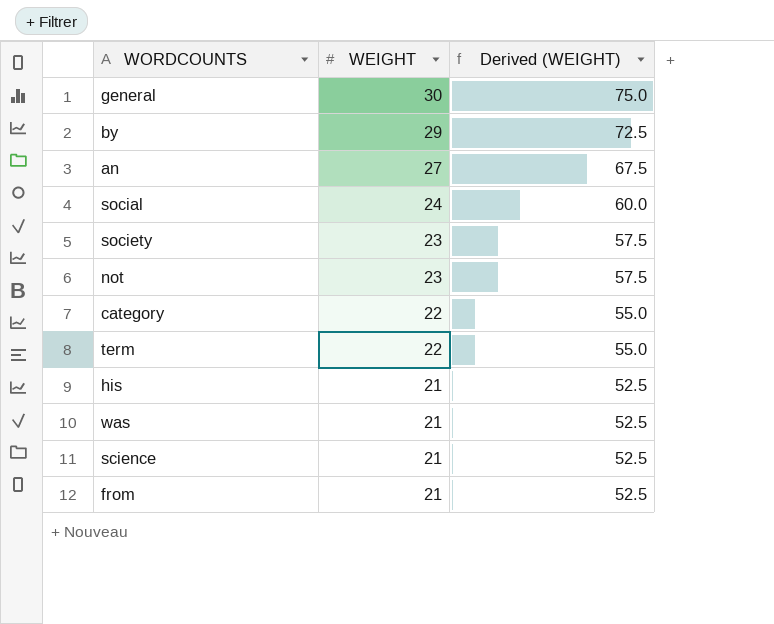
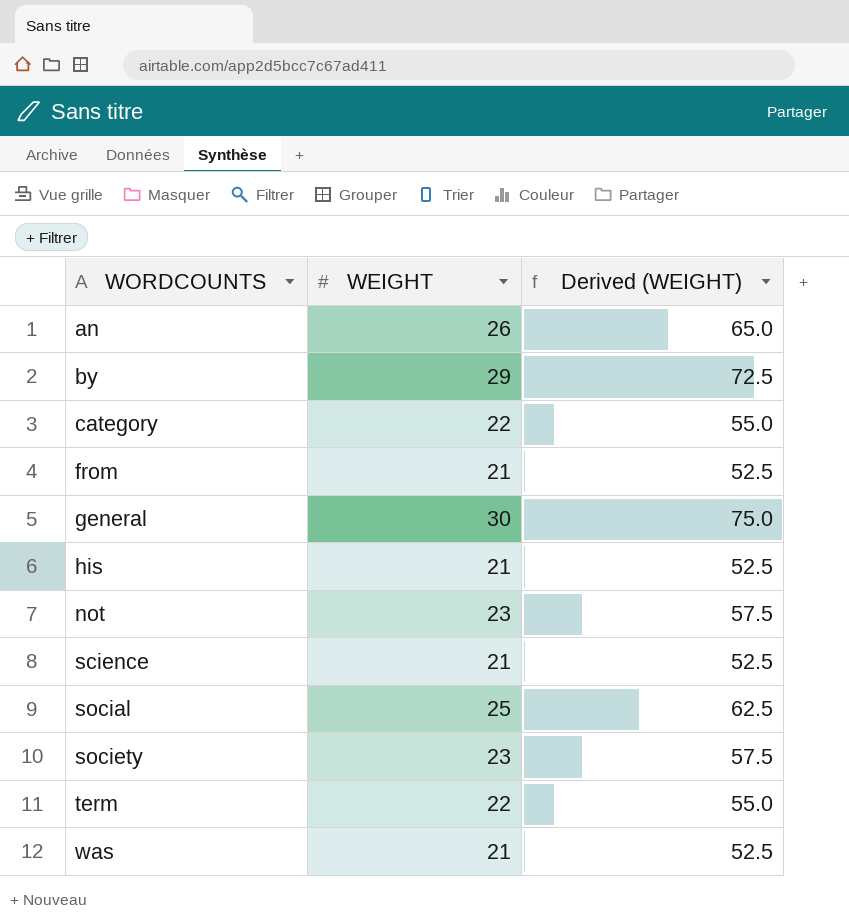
row order: WEIGHT descending -> WORDCOUNTS ascending
an | WEIGHT: 27 -> 26
an | Derived (WEIGHT): 67.5 -> 65.0
social | WEIGHT: 24 -> 25
social | Derived (WEIGHT): 60.0 -> 62.5

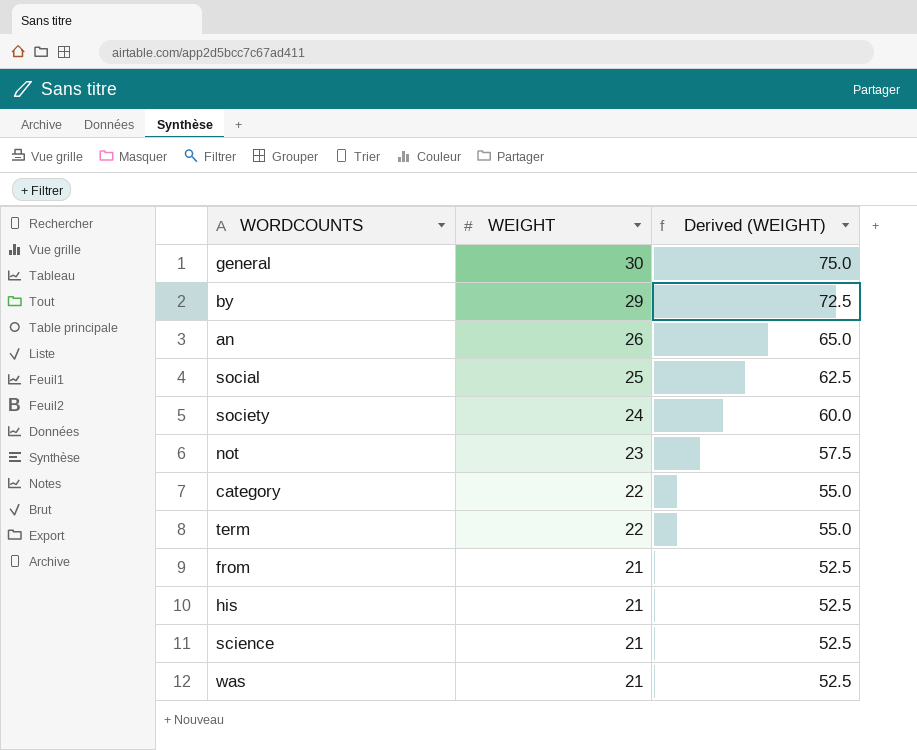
row order: WORDCOUNTS ascending -> WEIGHT descending
society | WEIGHT: 23 -> 24
society | Derived (WEIGHT): 57.5 -> 60.0

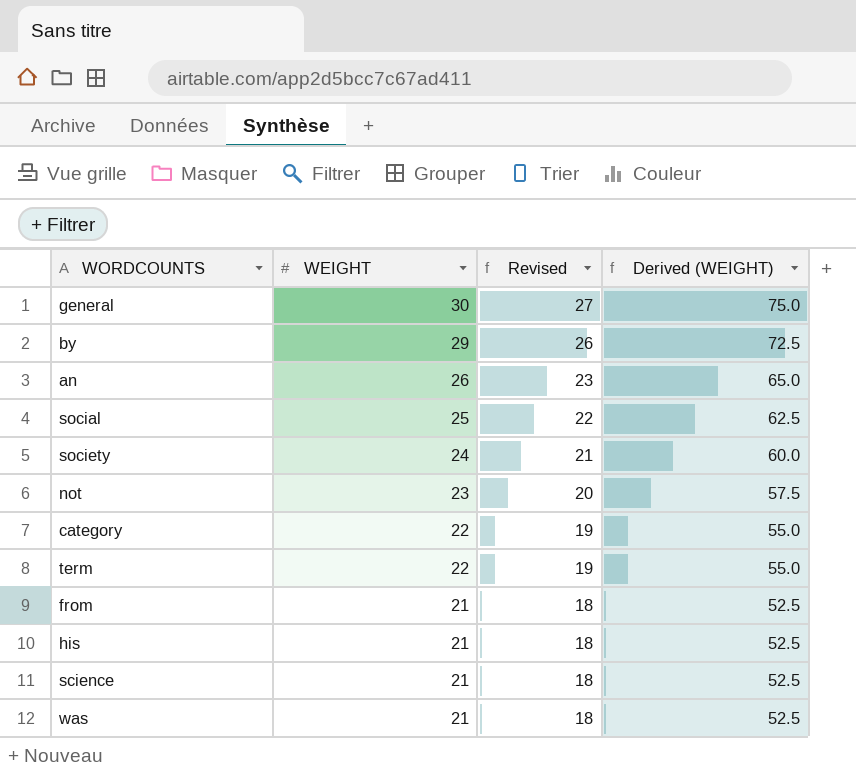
column Revised | formula: none -> [WEIGHT] - 3

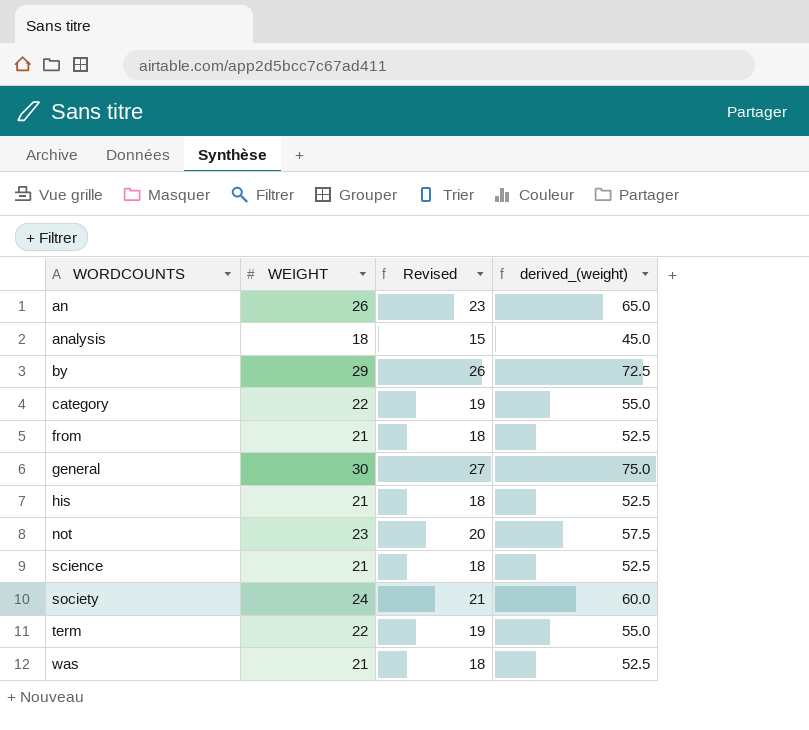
row order: WEIGHT descending -> WORDCOUNTS ascending
column name: Derived (WEIGHT) -> derived_(weight)
row social: 25 | 22 | 62.5 -> none
row analysis: none -> 18 | 15 | 45.0

